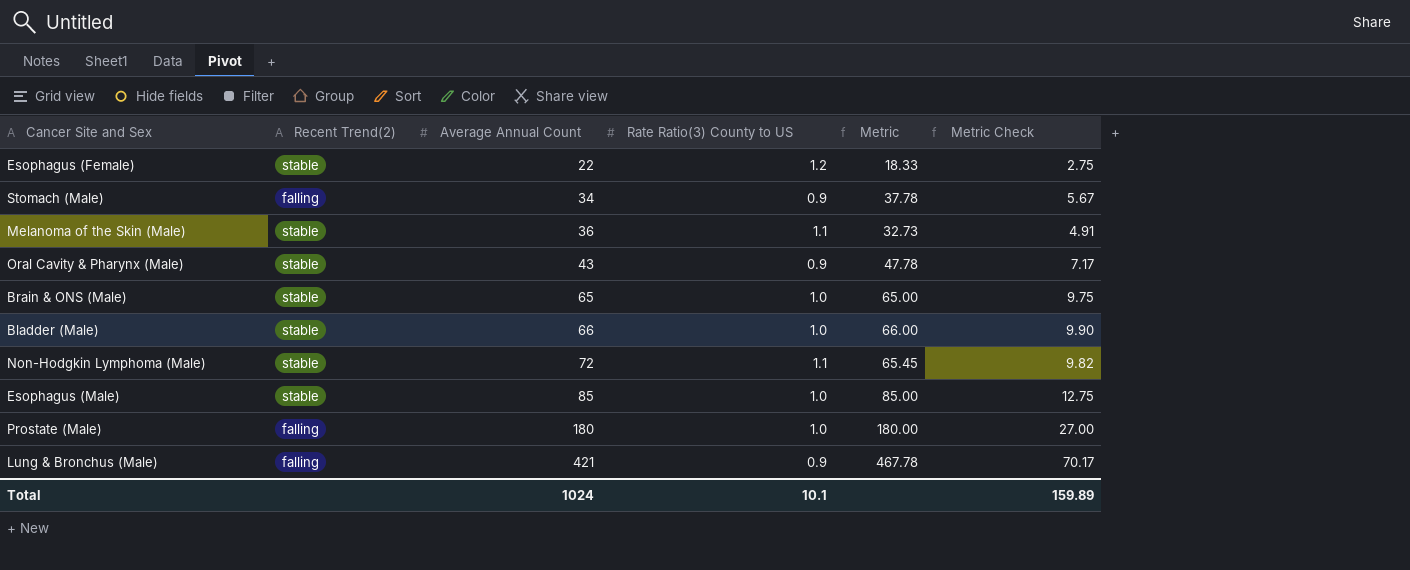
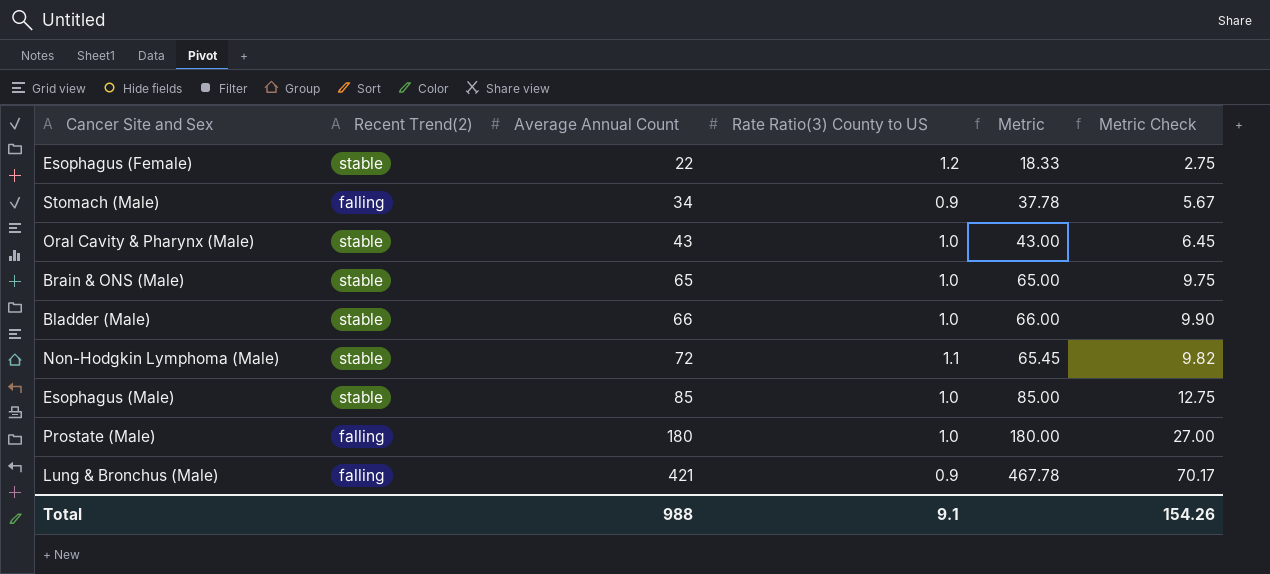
row Melanoma of the Skin (Male): stable | 36 | 1.1 | 32.73 | 4.91 -> none
Oral Cavity & Pharynx (Male) | Rate Ratio(3) County to US: 0.9 -> 1.0
Oral Cavity & Pharynx (Male) | Metric: 47.78 -> 43.00
Oral Cavity & Pharynx (Male) | Metric Check: 7.17 -> 6.45
Total | Average Annual Count: 1024 -> 988
Total | Rate Ratio(3) County to US: 10.1 -> 9.1
Total | Metric Check: 159.89 -> 154.26

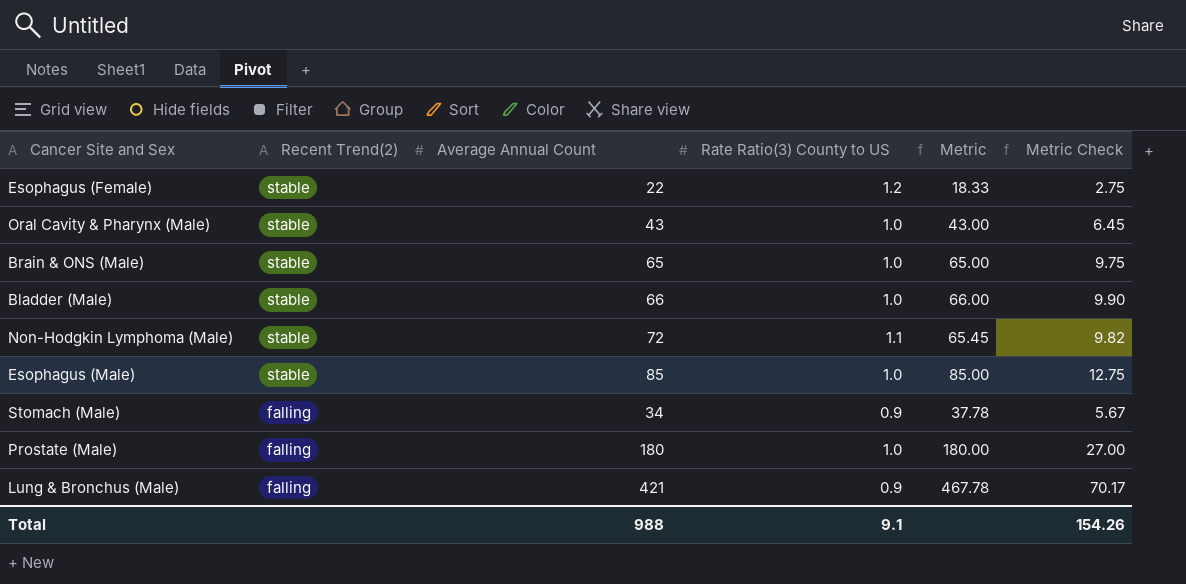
row order: Average Annual Count ascending -> Recent Trend(2) descending

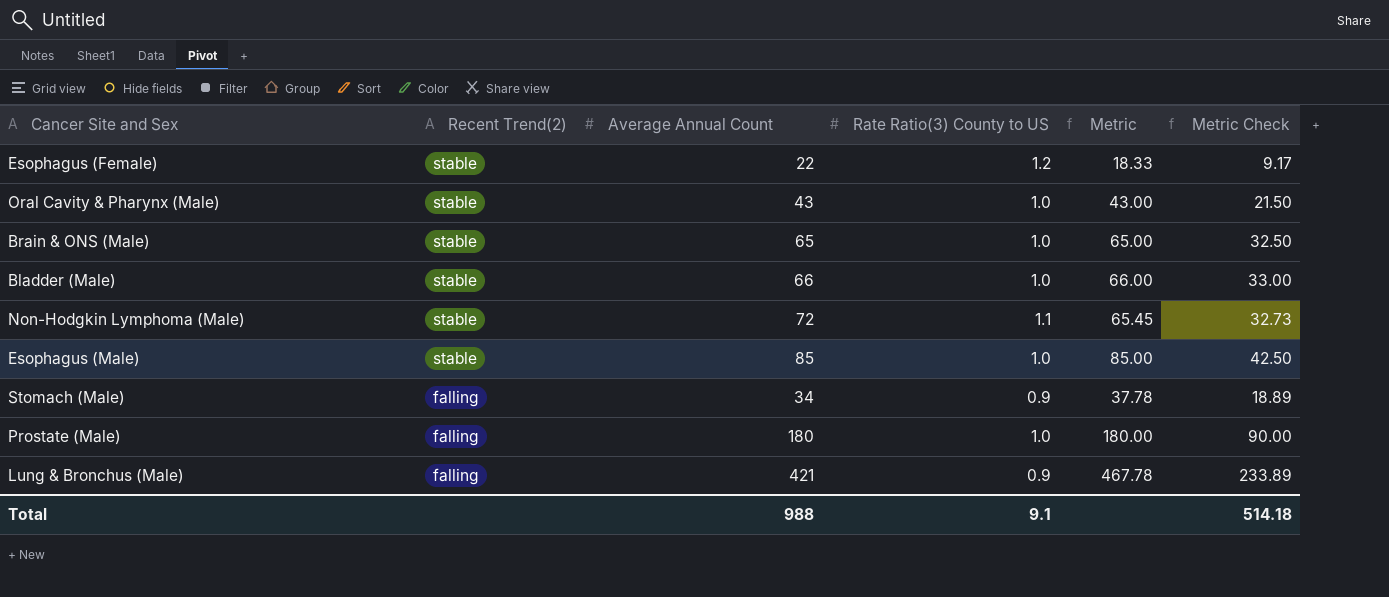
column Metric Check | formula: [Metric] * 0.15 -> [Metric] * 0.5
Total | Metric Check: 154.26 -> 514.18

